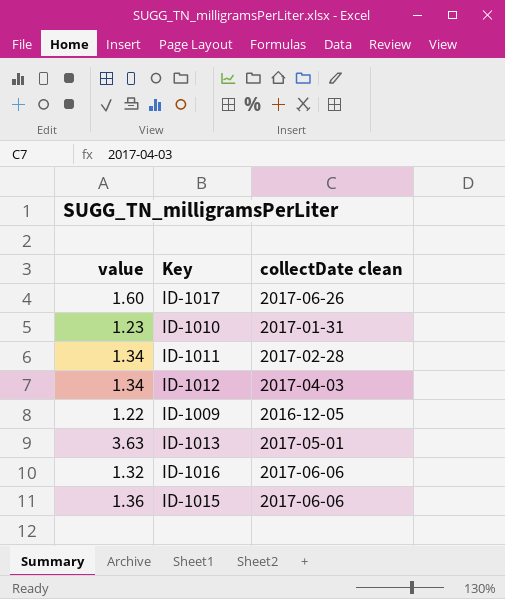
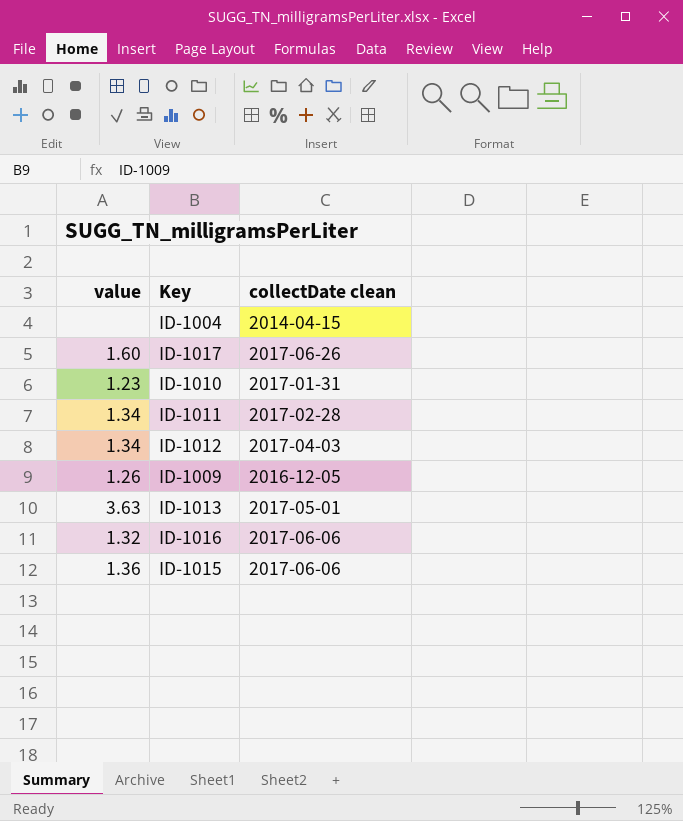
row ID-1004: none -> none | 2014-04-15
ID-1009 | value: 1.22 -> 1.26

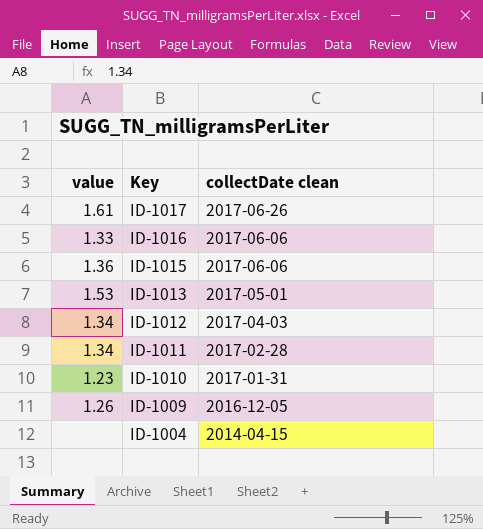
row order: none -> Key descending
ID-1017 | value: 1.60 -> 1.61
ID-1016 | value: 1.32 -> 1.33
ID-1013 | value: 3.63 -> 1.53

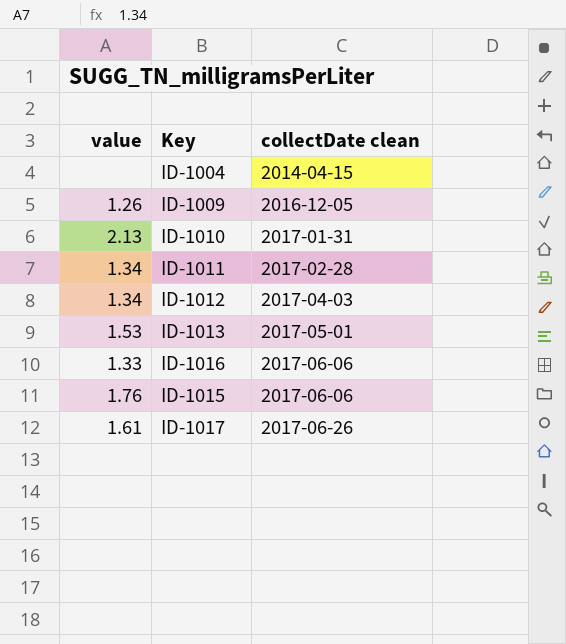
row order: Key descending -> collectDate clean ascending
ID-1010 | value: 1.23 -> 2.13
ID-1015 | value: 1.36 -> 1.76

